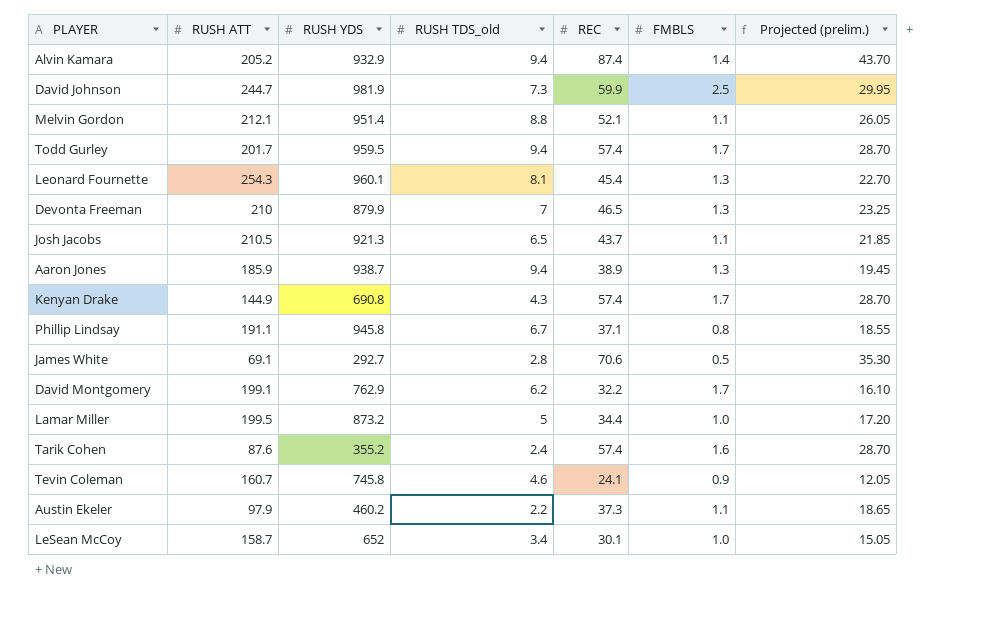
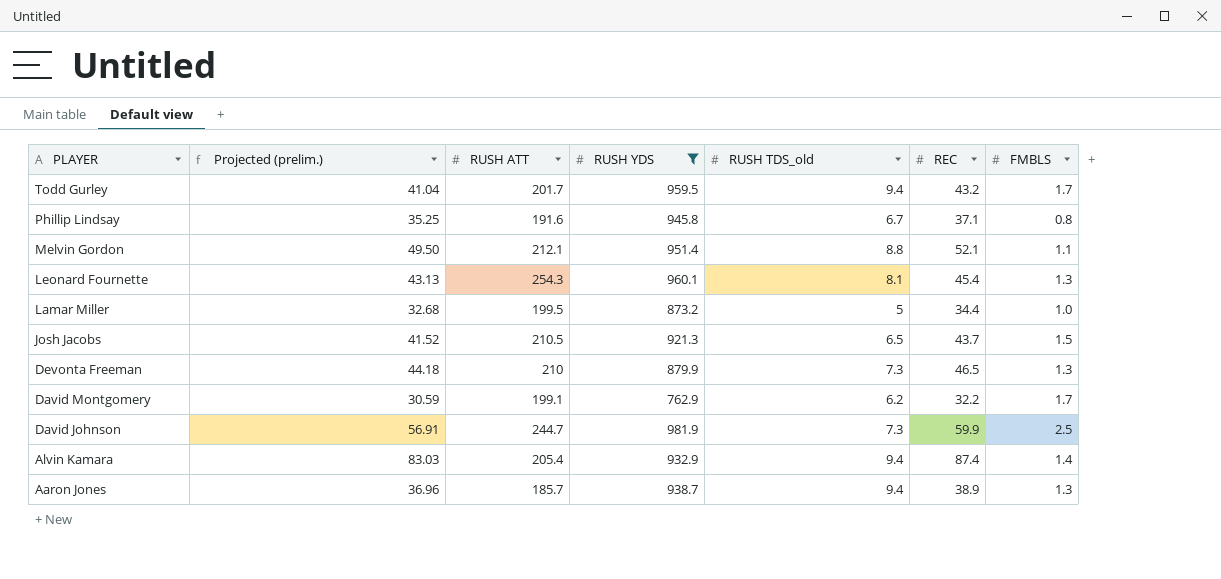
filter: none -> RUSH YDS >= 762.9
row order: none -> PLAYER descending
column Projected (prelim.) | formula: [REC] * 0.5 -> [REC] * 0.95
column Projected (prelim.) | position: 7 -> 2
Todd Gurley | REC: 57.4 -> 43.2
Phillip Lindsay | RUSH ATT: 191.1 -> 191.6
Josh Jacobs | FMBLS: 1.1 -> 1.5
Devonta Freeman | RUSH TDS_old: 7 -> 7.3
Alvin Kamara | RUSH ATT: 205.2 -> 205.4
Aaron Jones | RUSH ATT: 185.9 -> 185.7

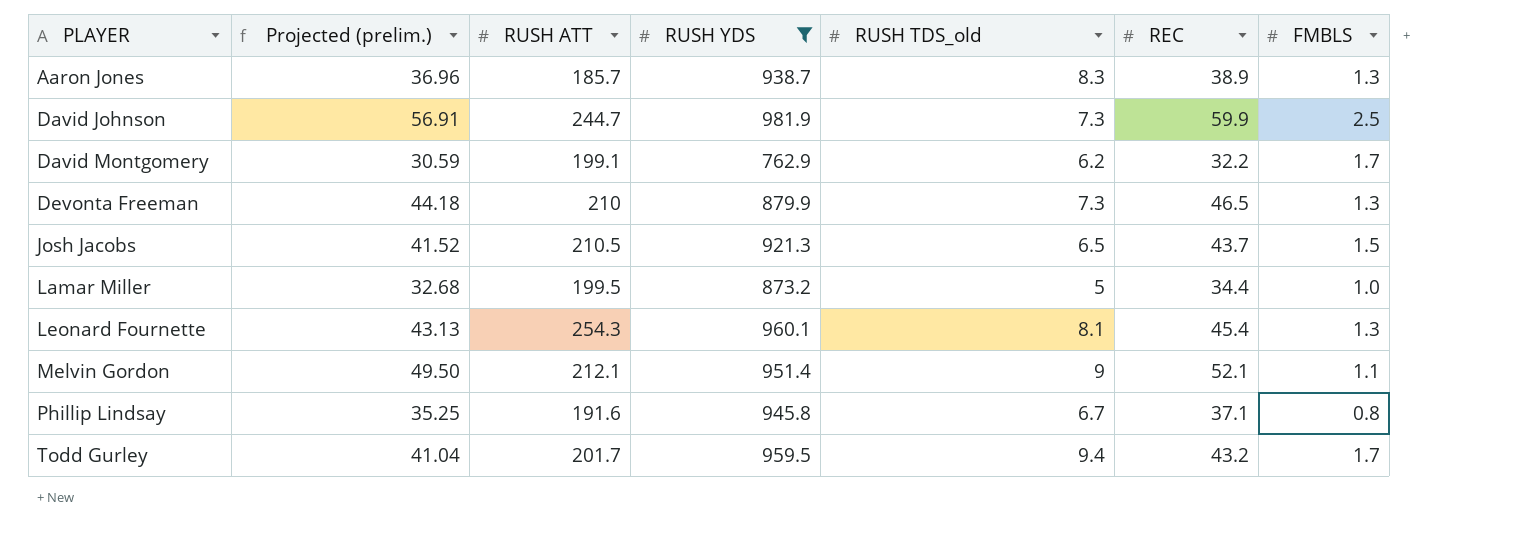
row order: PLAYER descending -> PLAYER ascending
row Alvin Kamara: 83.03 | 205.4 | 932.9 | 9.4 | 87.4 | 1.4 -> none
Aaron Jones | RUSH TDS_old: 9.4 -> 8.3
Melvin Gordon | RUSH TDS_old: 8.8 -> 9

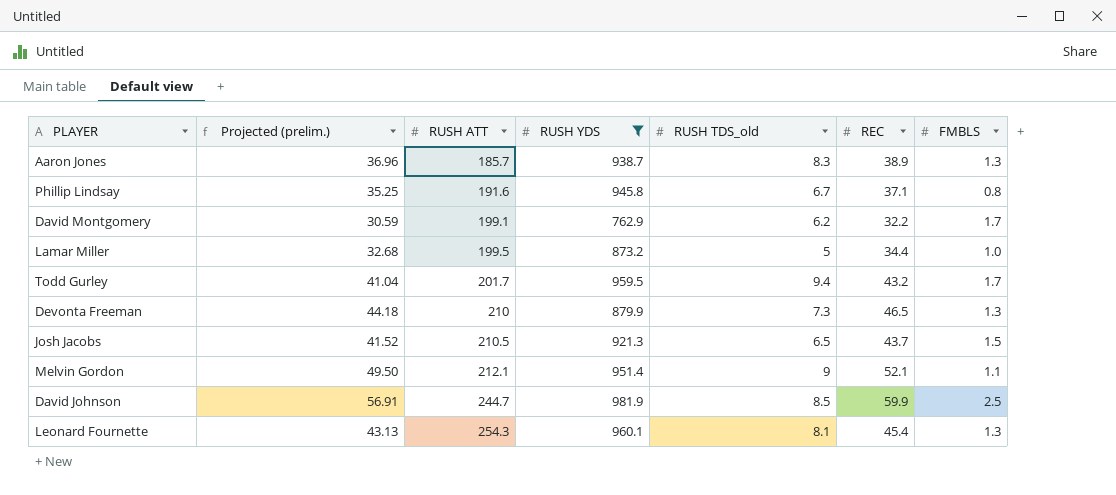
row order: PLAYER ascending -> RUSH ATT ascending
David Johnson | RUSH TDS_old: 7.3 -> 8.5

